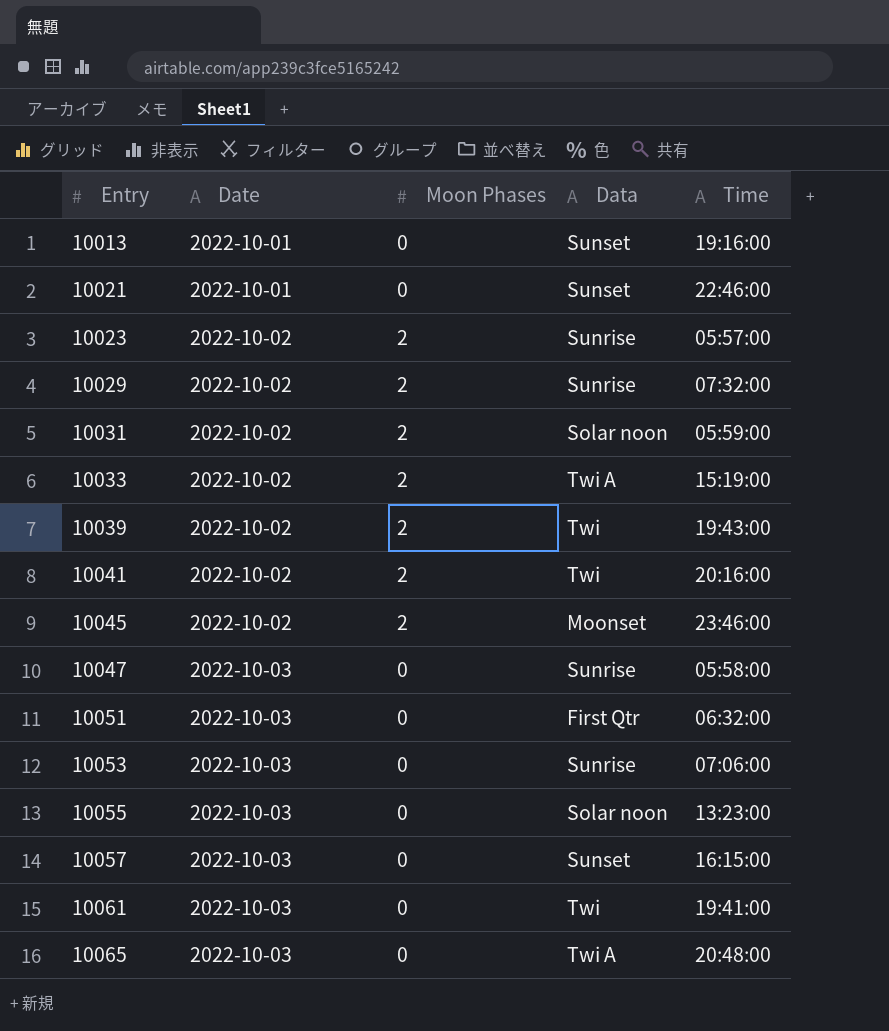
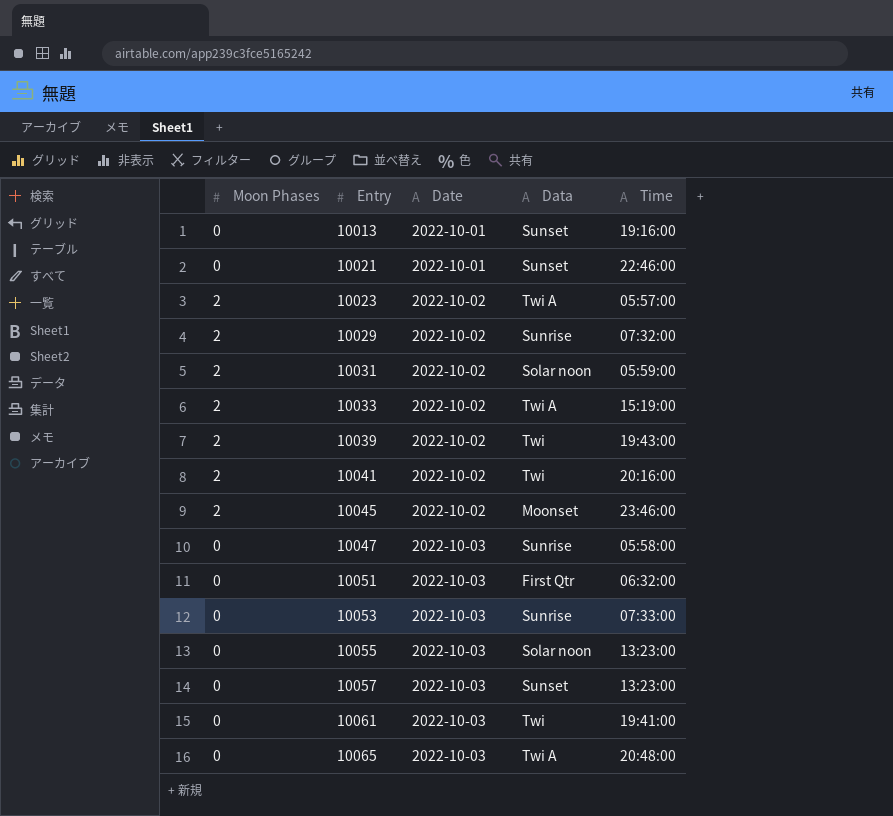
column Moon Phases | position: 3 -> 1
10023 | Data: Sunrise -> Twi A
10053 | Time: 07:06:00 -> 07:33:00
10057 | Time: 16:15:00 -> 13:23:00

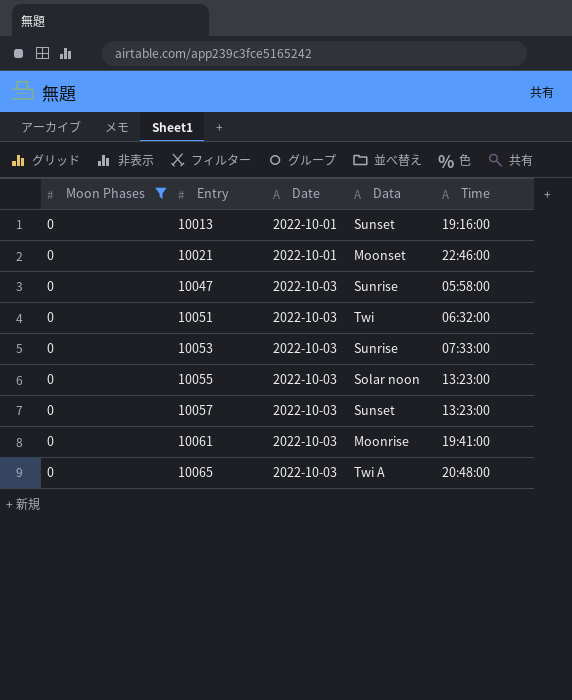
filter: none -> Moon Phases = 0
10021 | Data: Sunset -> Moonset
10051 | Data: First Qtr -> Twi
10061 | Data: Twi -> Moonrise

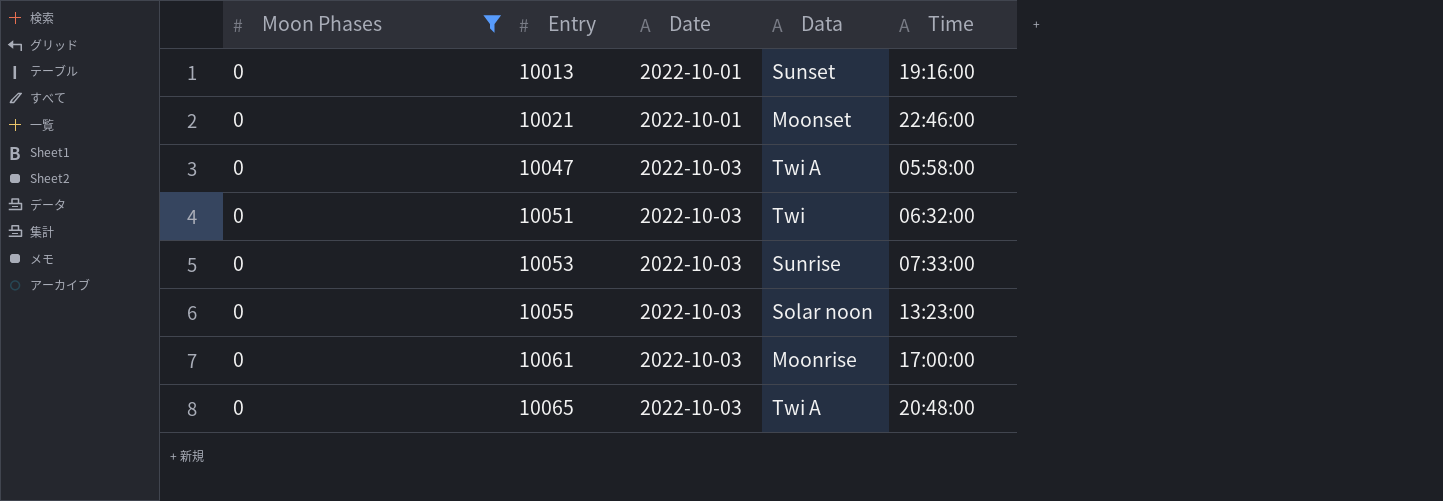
row 10057: 0 | 2022-10-03 | Sunset | 13:23:00 -> none
10047 | Data: Sunrise -> Twi A
10061 | Time: 19:41:00 -> 17:00:00

